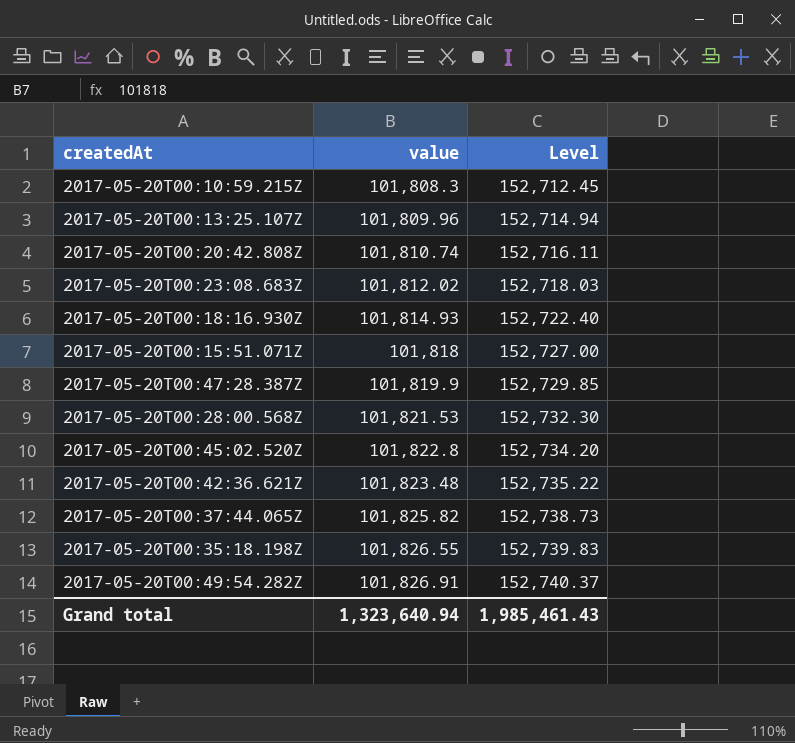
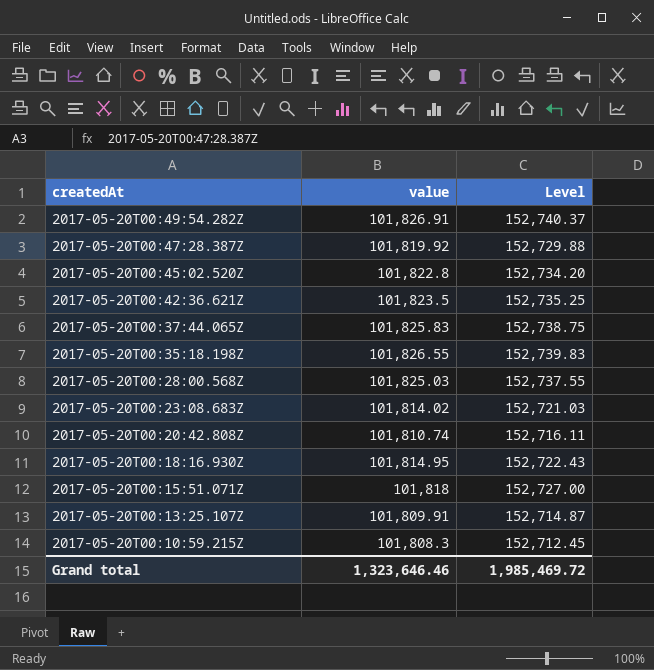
row order: value ascending -> createdAt descending
2017-05-20T00:47:28.387Z | value: 101,819.9 -> 101,819.92
2017-05-20T00:47:28.387Z | Level: 152,729.85 -> 152,729.88
2017-05-20T00:42:36.621Z | value: 101,823.48 -> 101,823.5
2017-05-20T00:42:36.621Z | Level: 152,735.22 -> 152,735.25
2017-05-20T00:37:44.065Z | value: 101,825.82 -> 101,825.83
2017-05-20T00:37:44.065Z | Level: 152,738.73 -> 152,738.75
2017-05-20T00:28:00.568Z | value: 101,821.53 -> 101,825.03
2017-05-20T00:28:00.568Z | Level: 152,732.30 -> 152,737.55
2017-05-20T00:23:08.683Z | value: 101,812.02 -> 101,814.02
2017-05-20T00:23:08.683Z | Level: 152,718.03 -> 152,721.03
2017-05-20T00:18:16.930Z | value: 101,814.93 -> 101,814.95
2017-05-20T00:18:16.930Z | Level: 152,722.40 -> 152,722.43
2017-05-20T00:13:25.107Z | value: 101,809.96 -> 101,809.91
2017-05-20T00:13:25.107Z | Level: 152,714.94 -> 152,714.87
Grand total | value: 1,323,640.94 -> 1,323,646.46
Grand total | Level: 1,985,461.43 -> 1,985,469.72

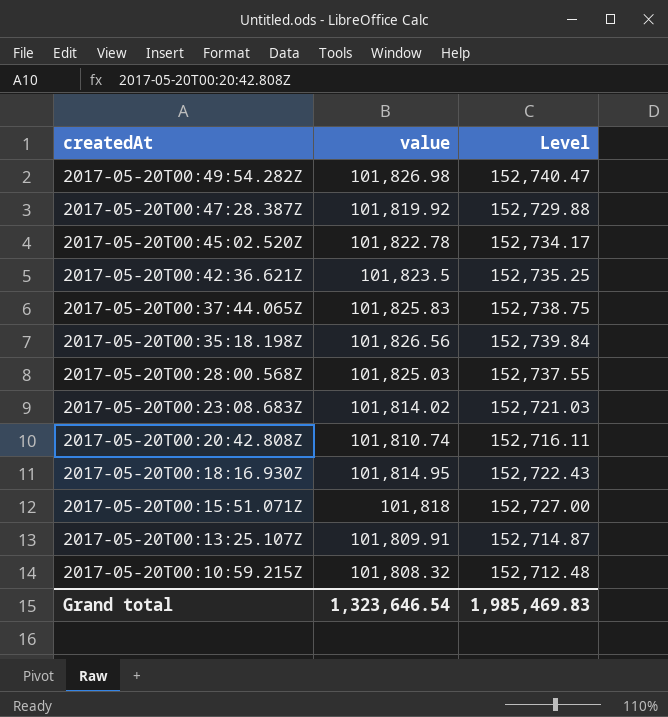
2017-05-20T00:49:54.282Z | value: 101,826.91 -> 101,826.98
2017-05-20T00:49:54.282Z | Level: 152,740.37 -> 152,740.47
2017-05-20T00:45:02.520Z | value: 101,822.8 -> 101,822.78
2017-05-20T00:45:02.520Z | Level: 152,734.20 -> 152,734.17
2017-05-20T00:35:18.198Z | value: 101,826.55 -> 101,826.56
2017-05-20T00:35:18.198Z | Level: 152,739.83 -> 152,739.84
2017-05-20T00:10:59.215Z | value: 101,808.3 -> 101,808.32
2017-05-20T00:10:59.215Z | Level: 152,712.45 -> 152,712.48
Grand total | value: 1,323,646.46 -> 1,323,646.54
Grand total | Level: 1,985,469.72 -> 1,985,469.83

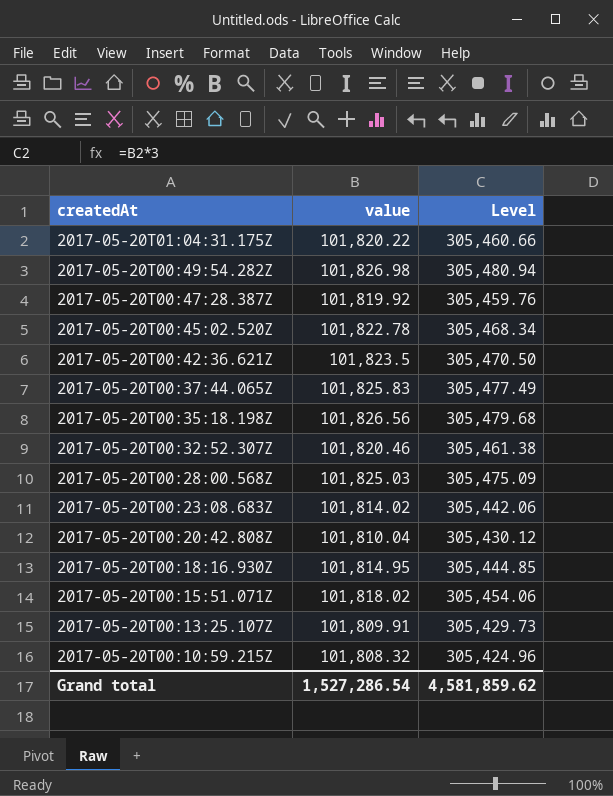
column Level | formula: [value] * 1.5 -> [value] * 3
row 2017-05-20T01:04:31.175Z: none -> 101,820.22 | 305,460.66
row 2017-05-20T00:32:52.307Z: none -> 101,820.46 | 305,461.38
2017-05-20T00:20:42.808Z | value: 101,810.74 -> 101,810.04
2017-05-20T00:15:51.071Z | value: 101,818 -> 101,818.02
Grand total | value: 1,323,646.54 -> 1,527,286.54
Grand total | Level: 1,985,469.83 -> 4,581,859.62

